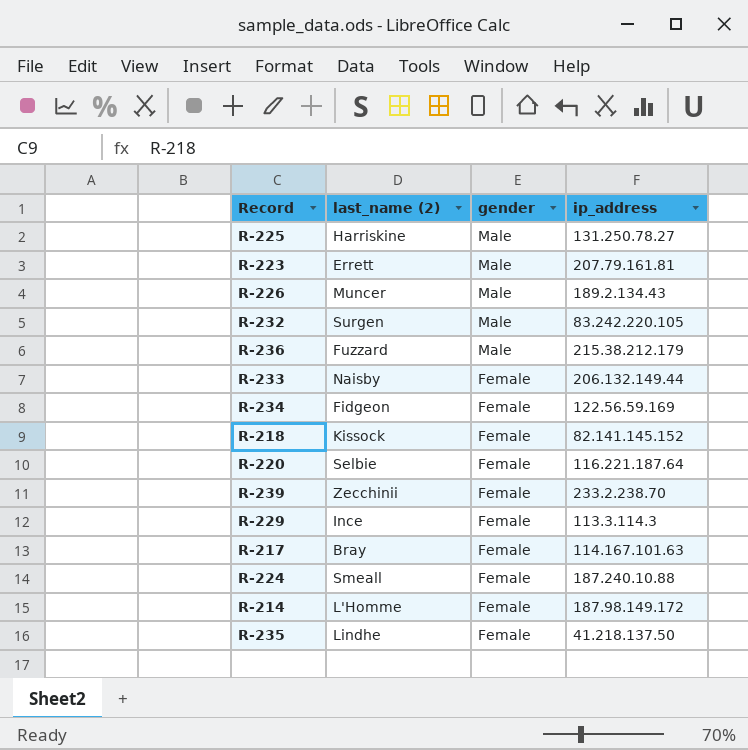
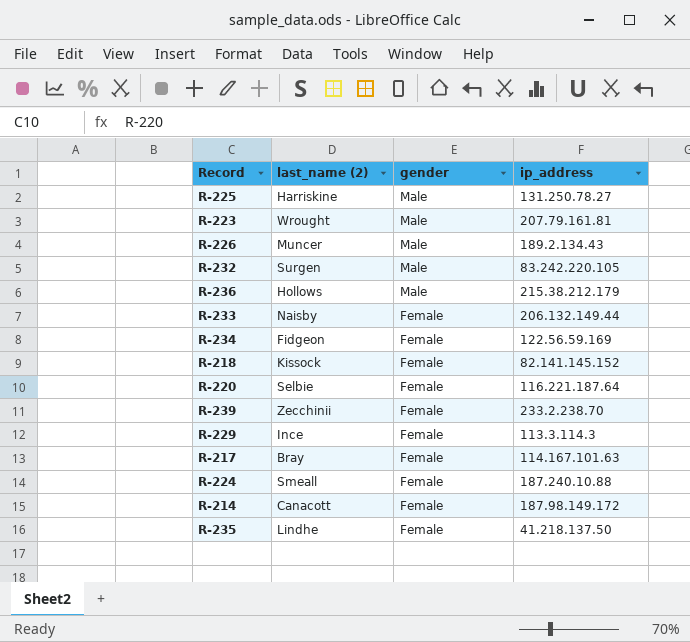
R-223 | last_name (2): Errett -> Wrought
R-236 | last_name (2): Fuzzard -> Hollows
R-214 | last_name (2): L'Homme -> Canacott

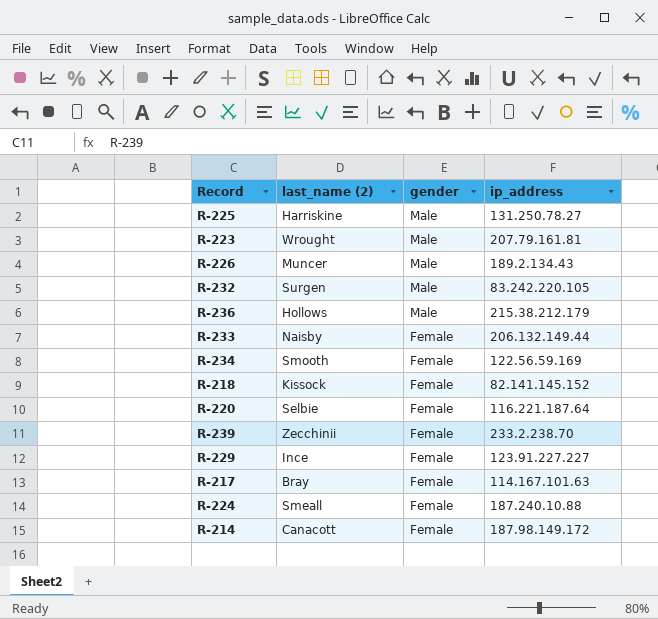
row R-235: Lindhe | Female | 41.218.137.50 -> none
R-234 | last_name (2): Fidgeon -> Smooth
R-229 | ip_address: 113.3.114.3 -> 123.91.227.227

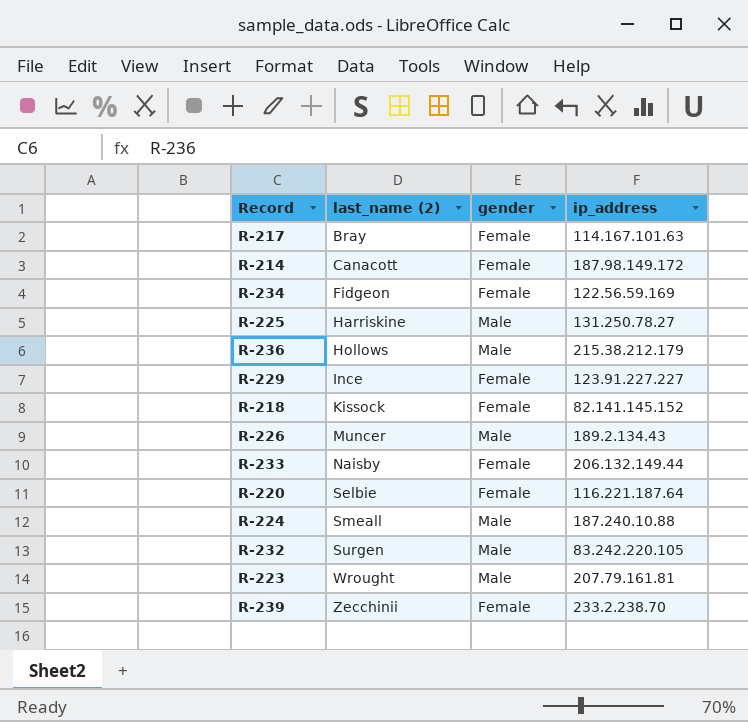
row order: gender descending -> last_name (2) ascending
R-234 | last_name (2): Smooth -> Fidgeon
R-224 | gender: Female -> Male

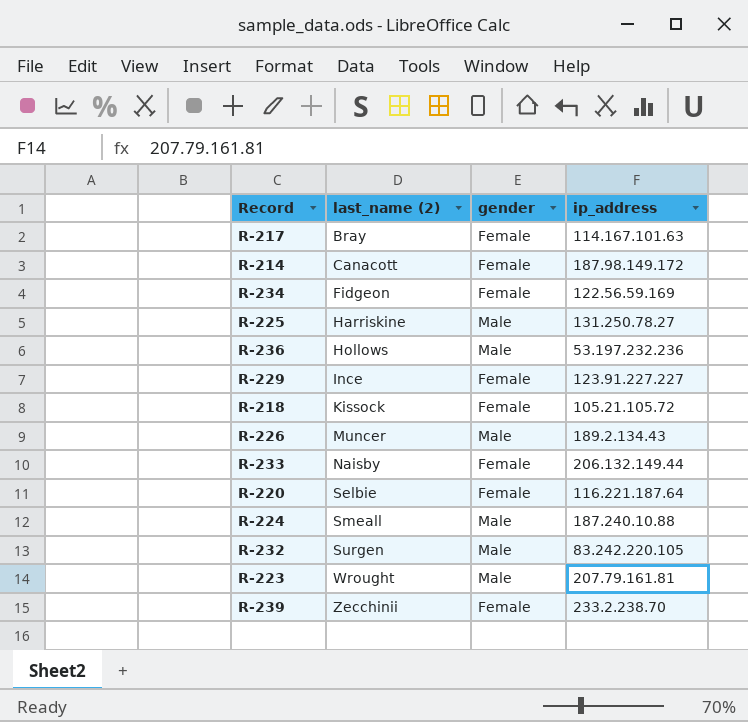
R-236 | ip_address: 215.38.212.179 -> 53.197.232.236
R-218 | ip_address: 82.141.145.152 -> 105.21.105.72

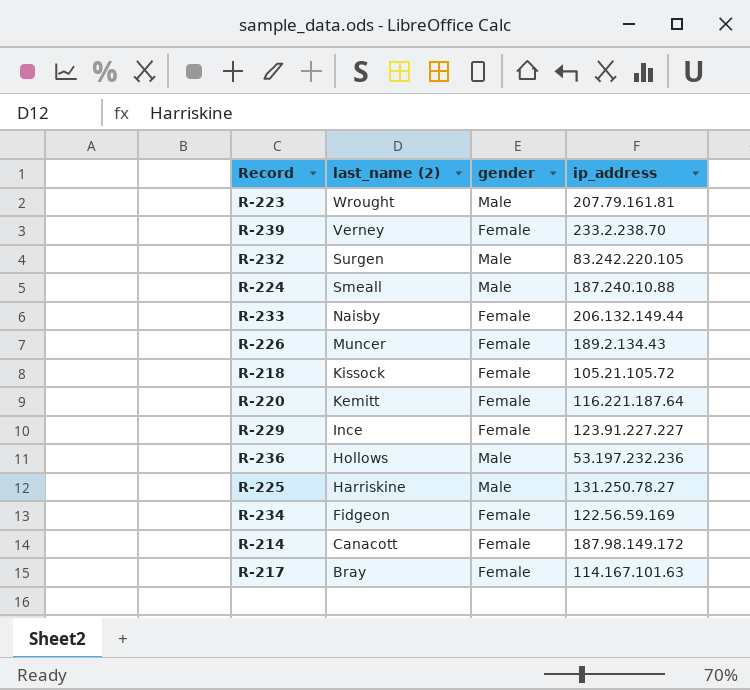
row order: last_name (2) ascending -> last_name (2) descending
R-239 | last_name (2): Zecchinii -> Verney
R-226 | gender: Male -> Female
R-220 | last_name (2): Selbie -> Kemitt

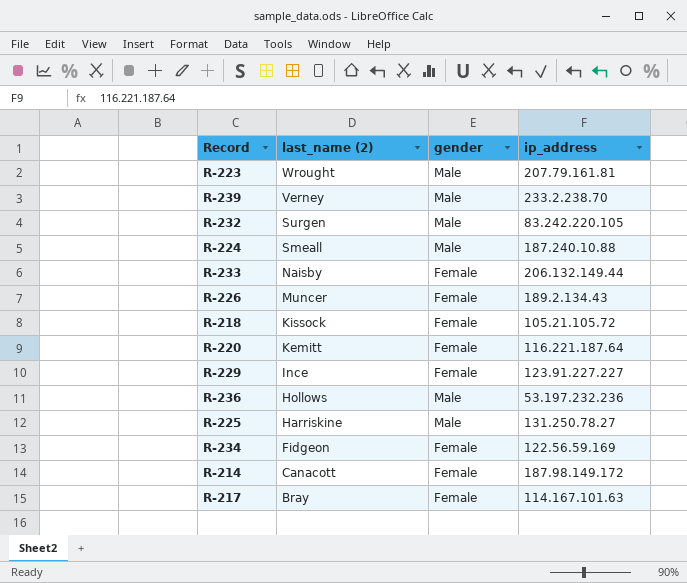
R-239 | gender: Female -> Male

